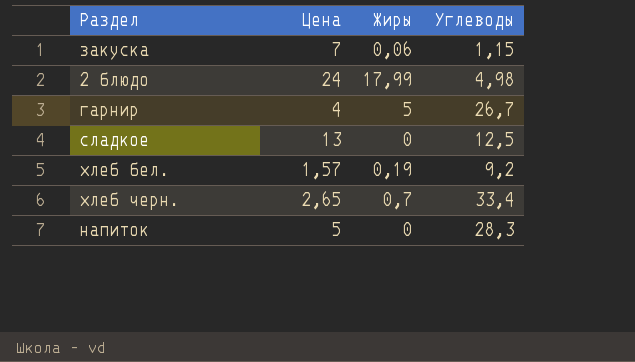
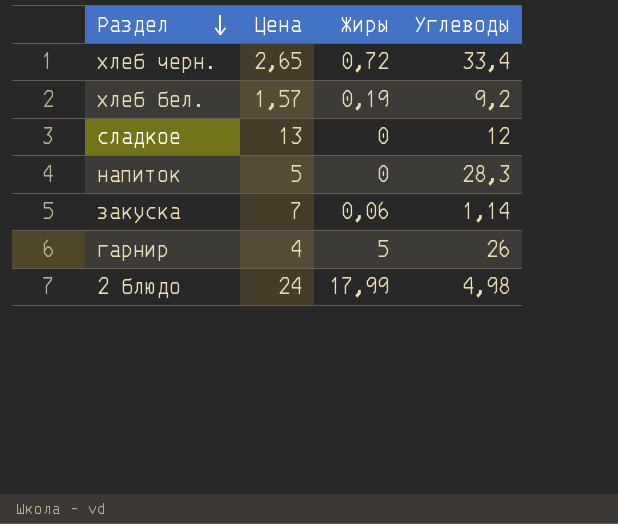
row order: none -> Раздел descending
хлеб черн. | Жиры: 0,7 -> 0,72
сладкое | Углеводы: 12,5 -> 12
закуска | Углеводы: 1,15 -> 1,14
гарнир | Углеводы: 26,7 -> 26

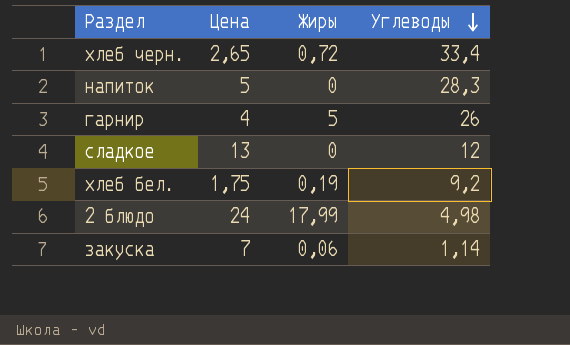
row order: Раздел descending -> Углеводы descending
хлеб бел. | Цена: 1,57 -> 1,75

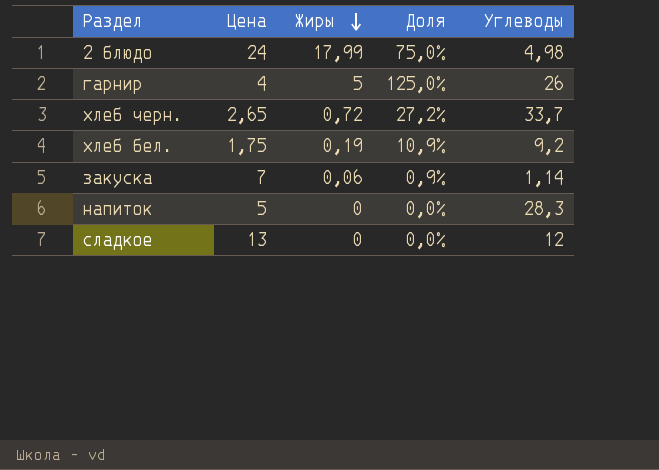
row order: Углеводы descending -> Жиры descending
column Доля | formula: none -> [Жиры] / [Цена]
хлеб черн. | Углеводы: 33,4 -> 33,7

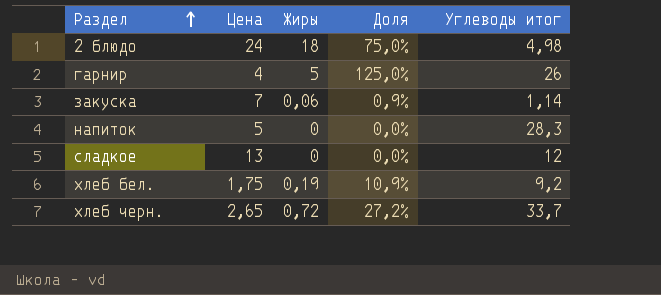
row order: Жиры descending -> Раздел ascending
column name: Углеводы -> Углеводы итог
2 блюдо | Жиры: 17,99 -> 18

